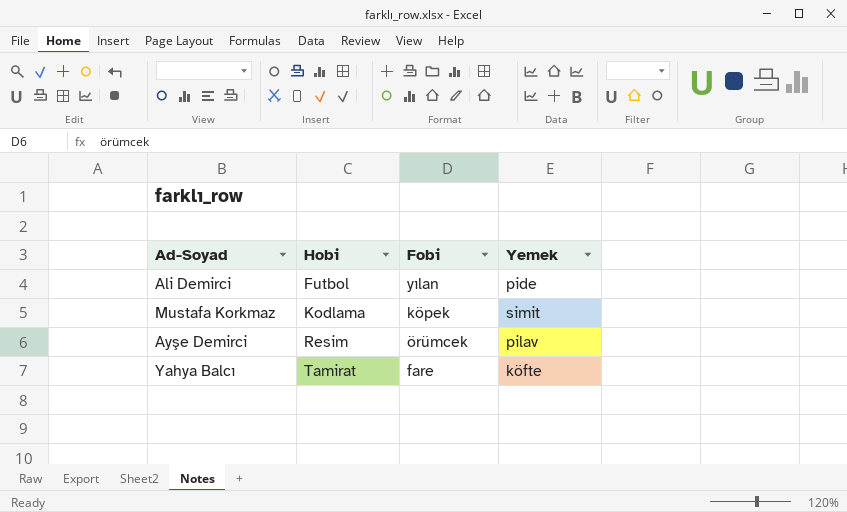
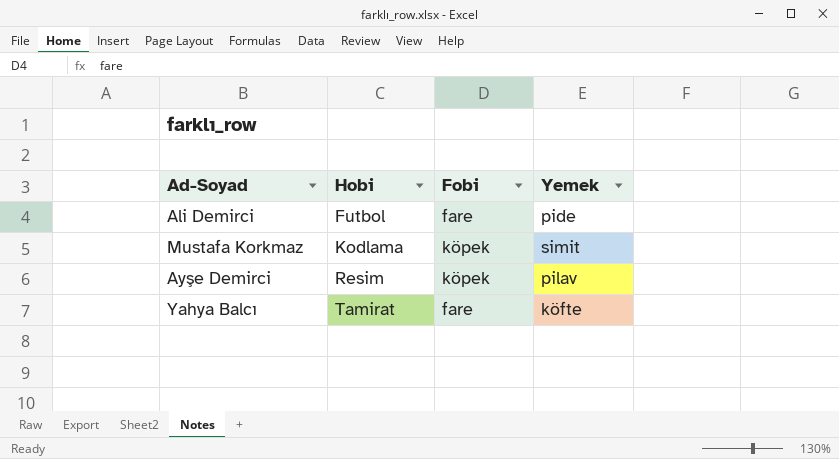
Ali Demirci | Fobi: yılan -> fare
Ayşe Demirci | Fobi: örümcek -> köpek

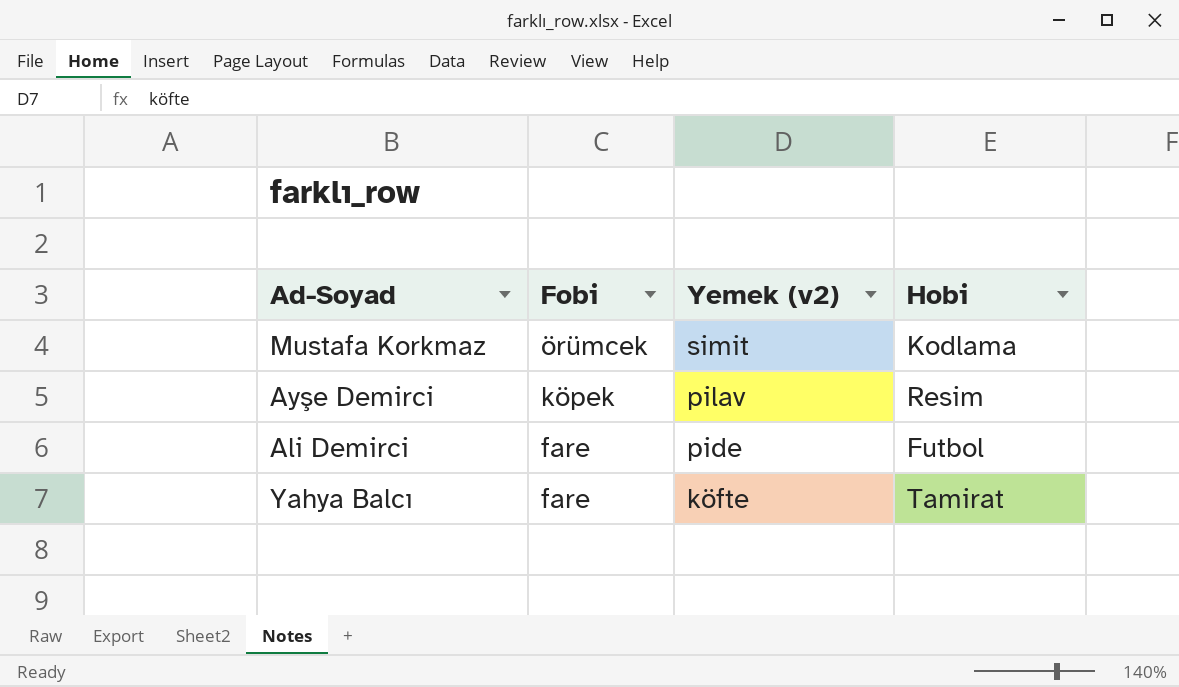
row order: Hobi ascending -> Fobi descending
column name: Yemek -> Yemek (v2)
column Hobi | position: 2 -> 4
Mustafa Korkmaz | Fobi: köpek -> örümcek

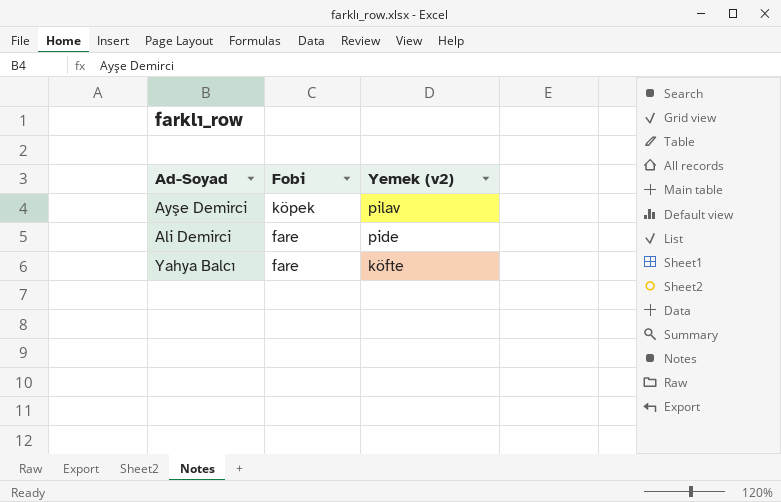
column Hobi | position: 4 -> none
row Mustafa Korkmaz: örümcek | simit | Kodlama -> none

